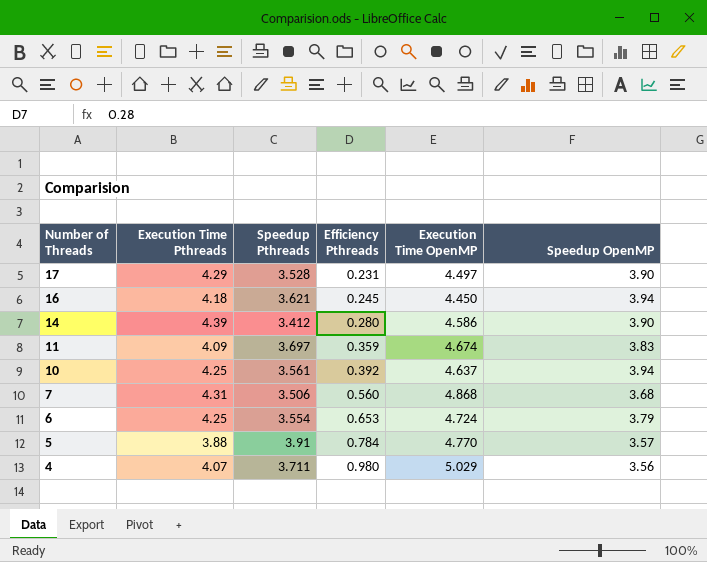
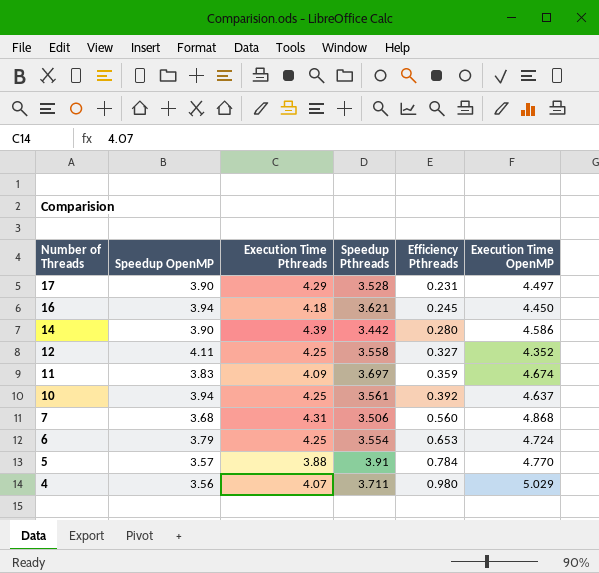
column Speedup OpenMP | position: 6 -> 2
14 | Speedup Pthreads: 3.412 -> 3.442
row 12: none -> 4.11 | 4.25 | 3.558 | 0.327 | 4.352

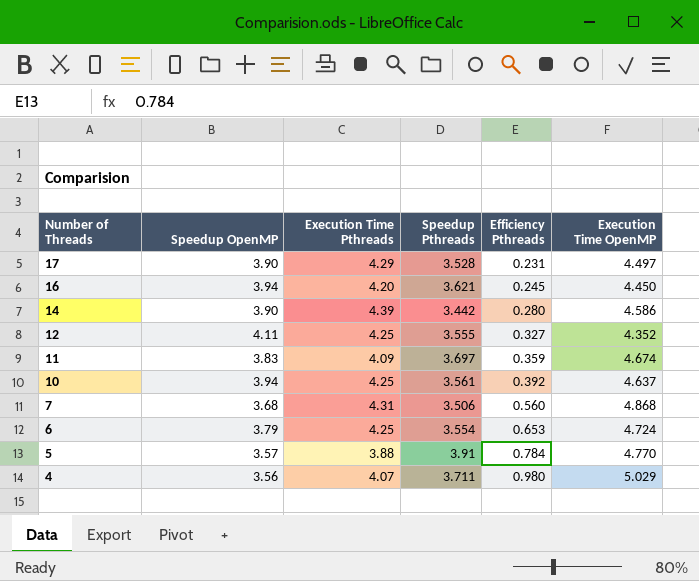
16 | Execution Time Pthreads: 4.18 -> 4.20
12 | Speedup Pthreads: 3.558 -> 3.555

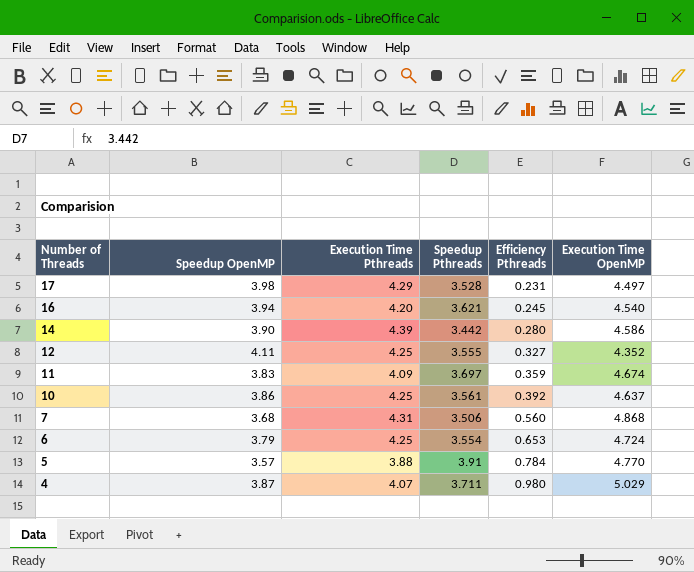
17 | Speedup OpenMP: 3.90 -> 3.98
16 | Execution Time OpenMP: 4.450 -> 4.540
10 | Speedup OpenMP: 3.94 -> 3.86
4 | Speedup OpenMP: 3.56 -> 3.87

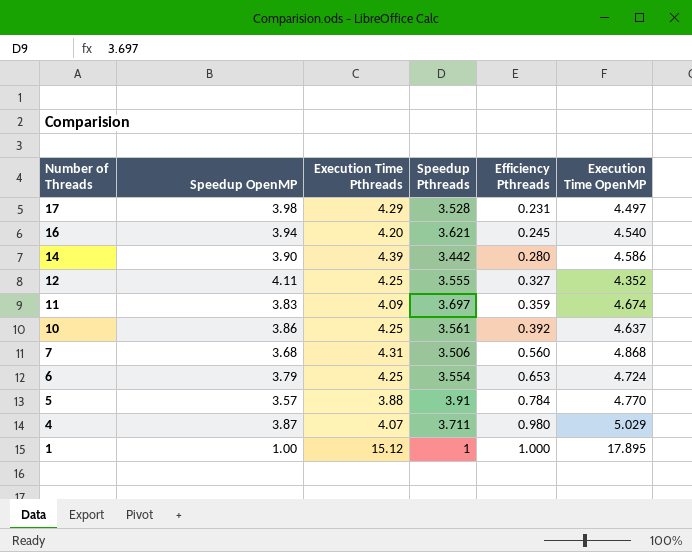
row 1: none -> 1.00 | 15.12 | 1 | 1.000 | 17.895

